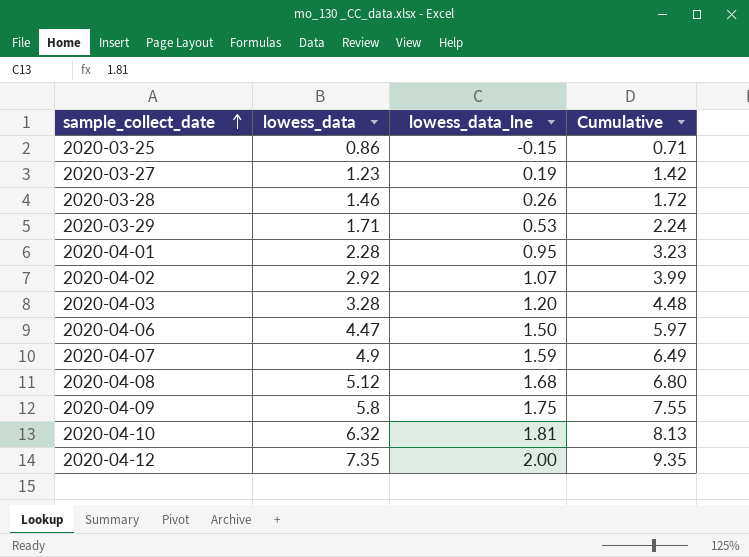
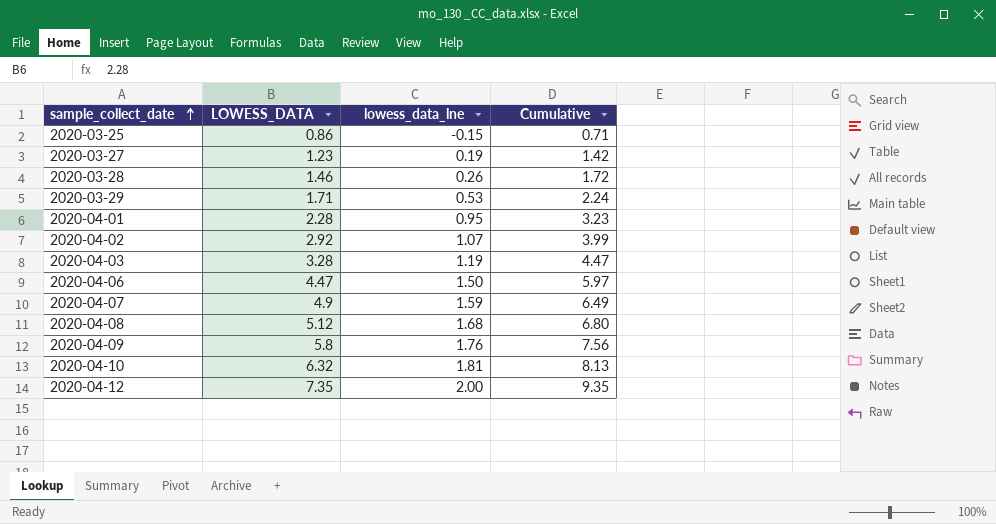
column name: lowess_data -> LOWESS_DATA
2020-04-03 | lowess_data_lne: 1.20 -> 1.19
2020-04-03 | Cumulative: 4.48 -> 4.47
2020-04-09 | lowess_data_lne: 1.75 -> 1.76
2020-04-09 | Cumulative: 7.55 -> 7.56

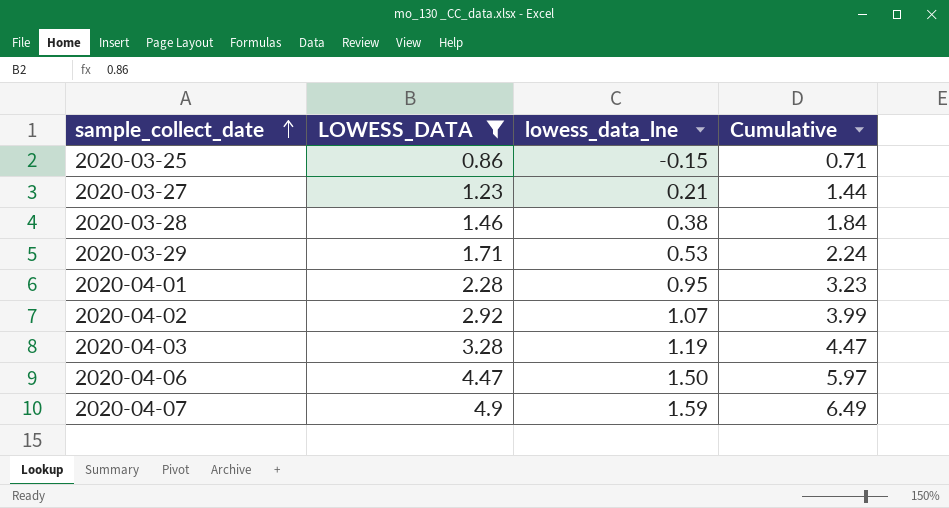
filter: none -> LOWESS_DATA <= 4.9
2020-03-27 | lowess_data_lne: 0.19 -> 0.21
2020-03-27 | Cumulative: 1.42 -> 1.44
2020-03-28 | lowess_data_lne: 0.26 -> 0.38
2020-03-28 | Cumulative: 1.72 -> 1.84

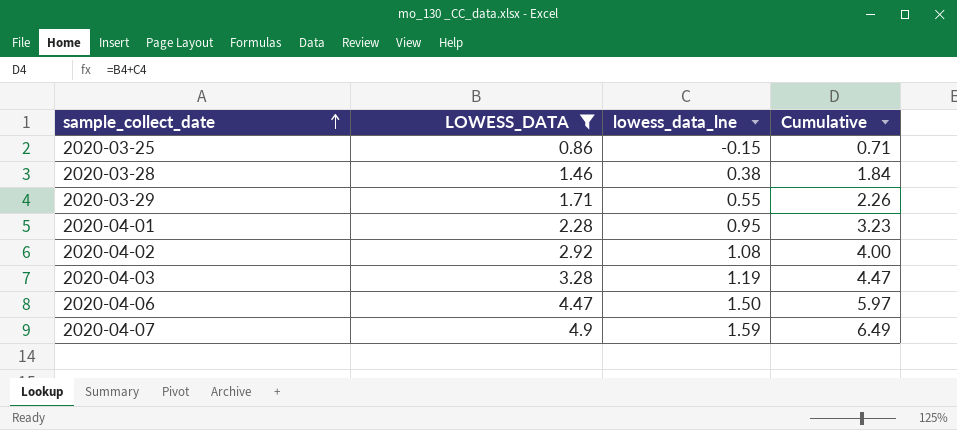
row 2020-03-27: 1.23 | 0.21 | 1.44 -> none
2020-03-29 | lowess_data_lne: 0.53 -> 0.55
2020-03-29 | Cumulative: 2.24 -> 2.26
2020-04-02 | lowess_data_lne: 1.07 -> 1.08
2020-04-02 | Cumulative: 3.99 -> 4.00

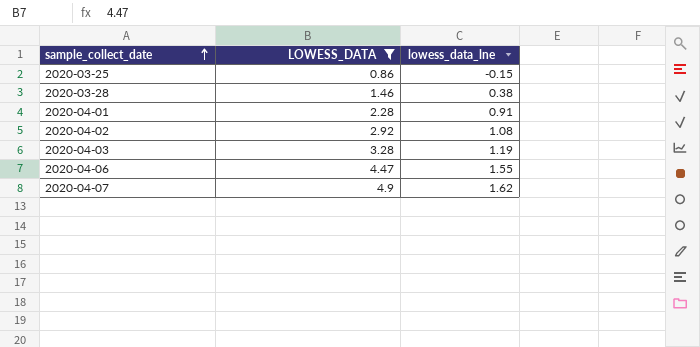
column Cumulative | formula: [LOWESS_DATA] + [lowess_data_lne] -> none
row 2020-03-29: 1.71 | 0.55 | 2.26 -> none
2020-04-01 | lowess_data_lne: 0.95 -> 0.91
2020-04-06 | lowess_data_lne: 1.50 -> 1.55
2020-04-07 | lowess_data_lne: 1.59 -> 1.62

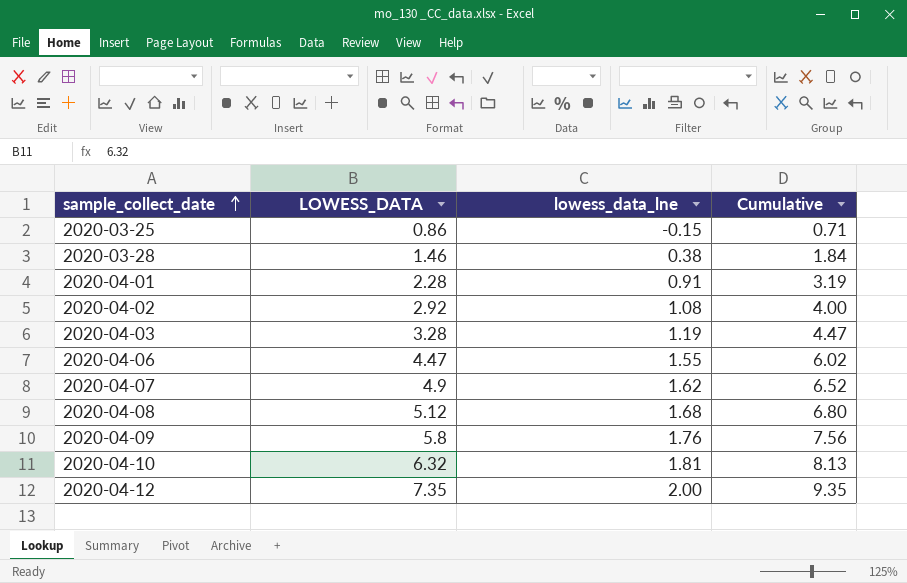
filter: LOWESS_DATA <= 4.9 -> none
column Cumulative | formula: none -> [LOWESS_DATA] + [lowess_data_lne]

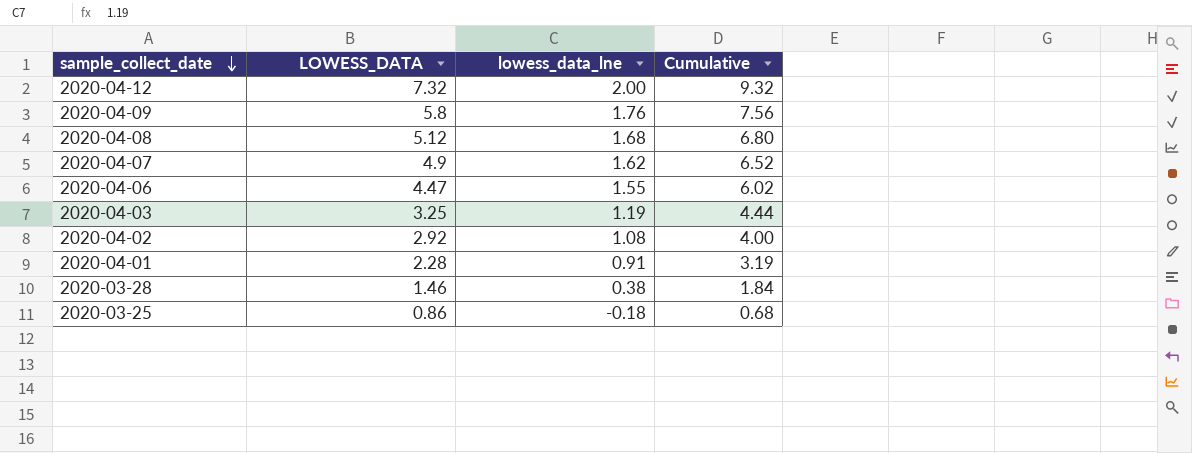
row order: sample_collect_date ascending -> sample_collect_date descending
row 2020-04-10: 6.32 | 1.81 | 8.13 -> none
2020-04-12 | LOWESS_DATA: 7.35 -> 7.32
2020-04-12 | Cumulative: 9.35 -> 9.32
2020-04-03 | LOWESS_DATA: 3.28 -> 3.25
2020-04-03 | Cumulative: 4.47 -> 4.44
2020-03-25 | lowess_data_lne: -0.15 -> -0.18
2020-03-25 | Cumulative: 0.71 -> 0.68

